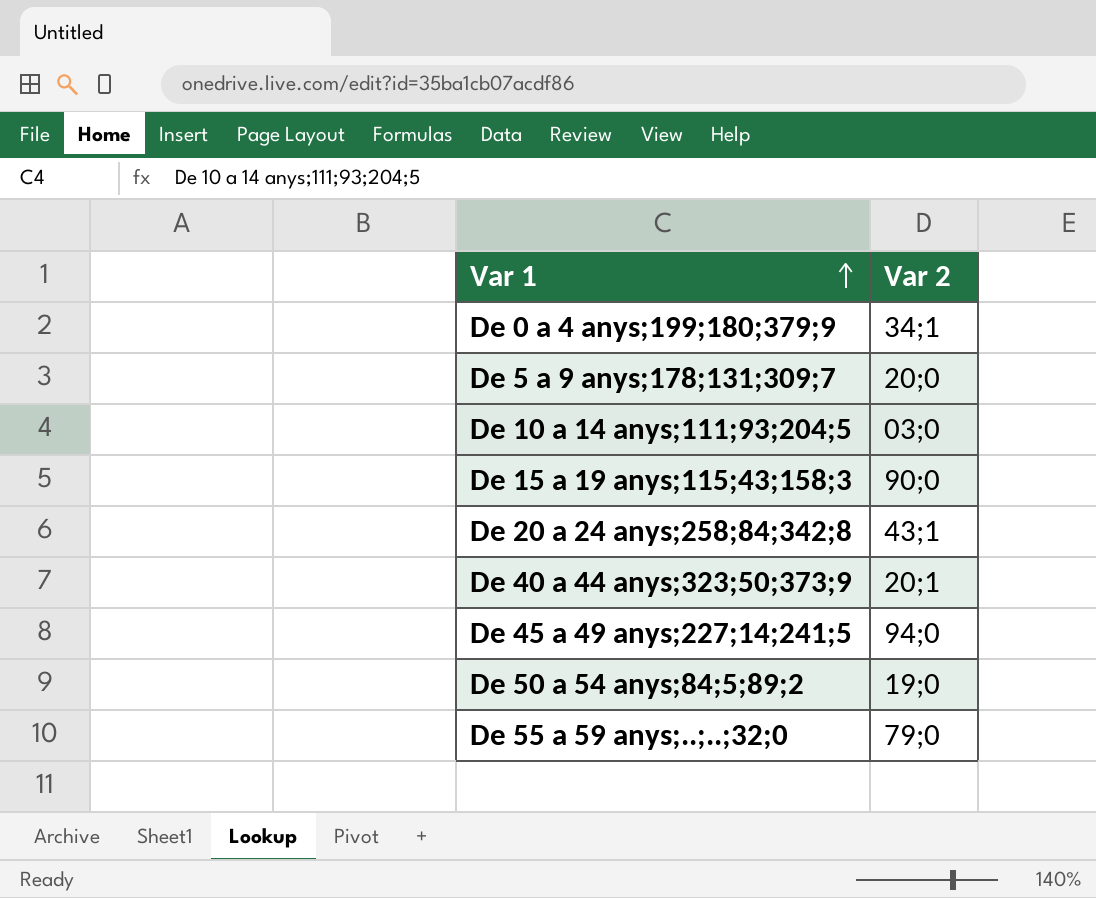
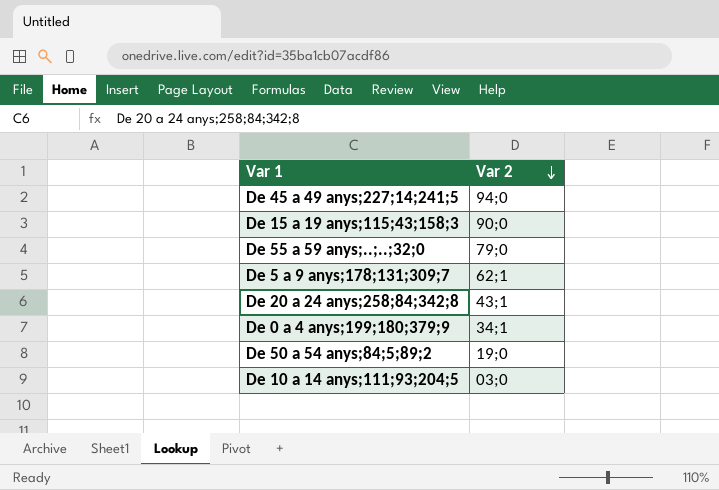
row order: Var 1 ascending -> Var 2 descending
row De 40 a 44 anys;323;50;373;9: 20;1 -> none
De 5 a 9 anys;178;131;309;7 | Var 2: 20;0 -> 62;1

